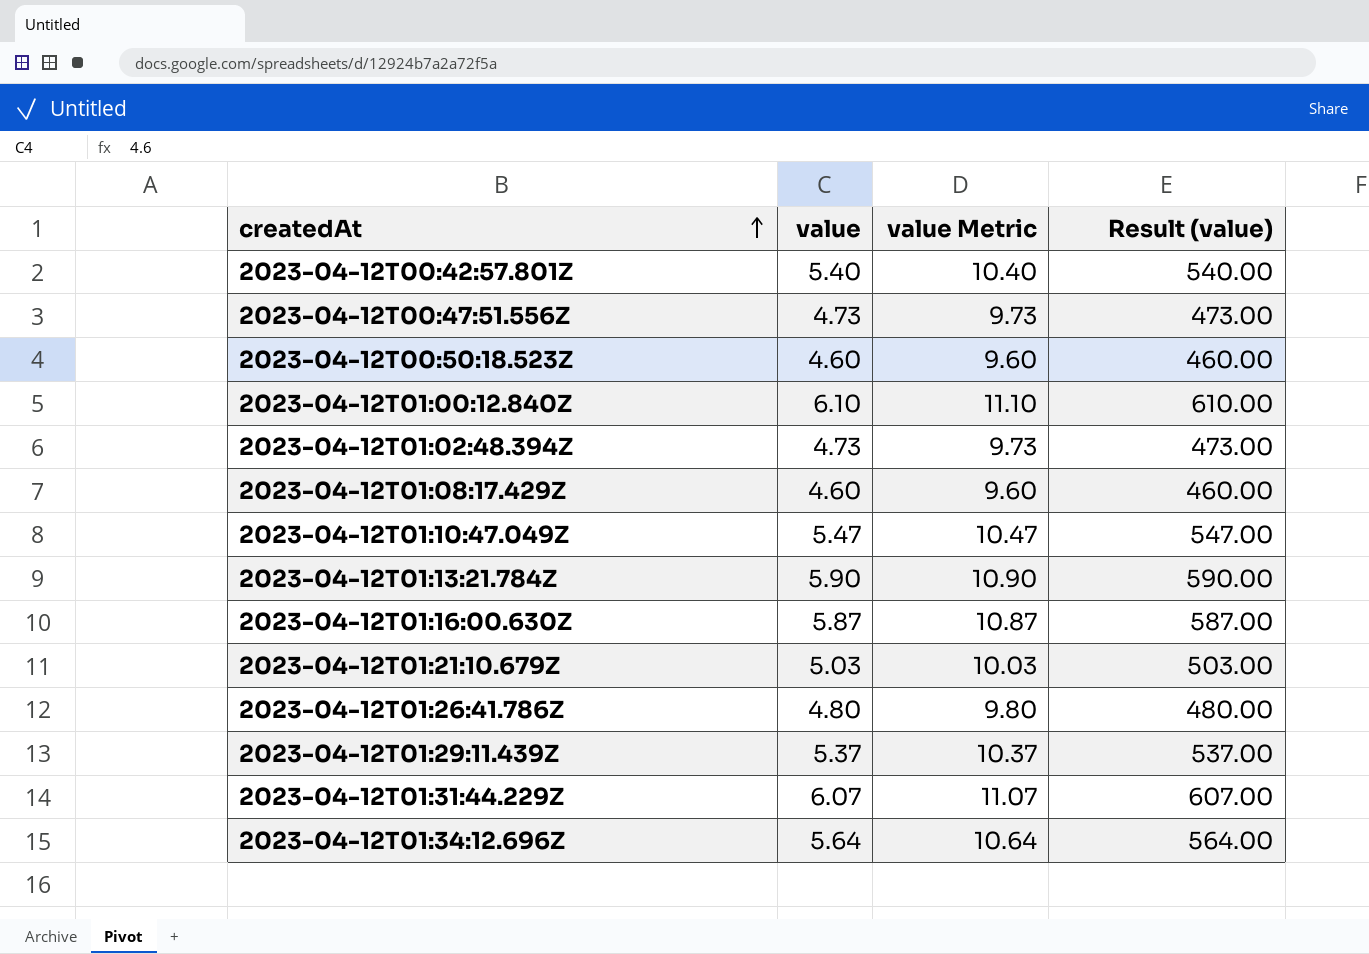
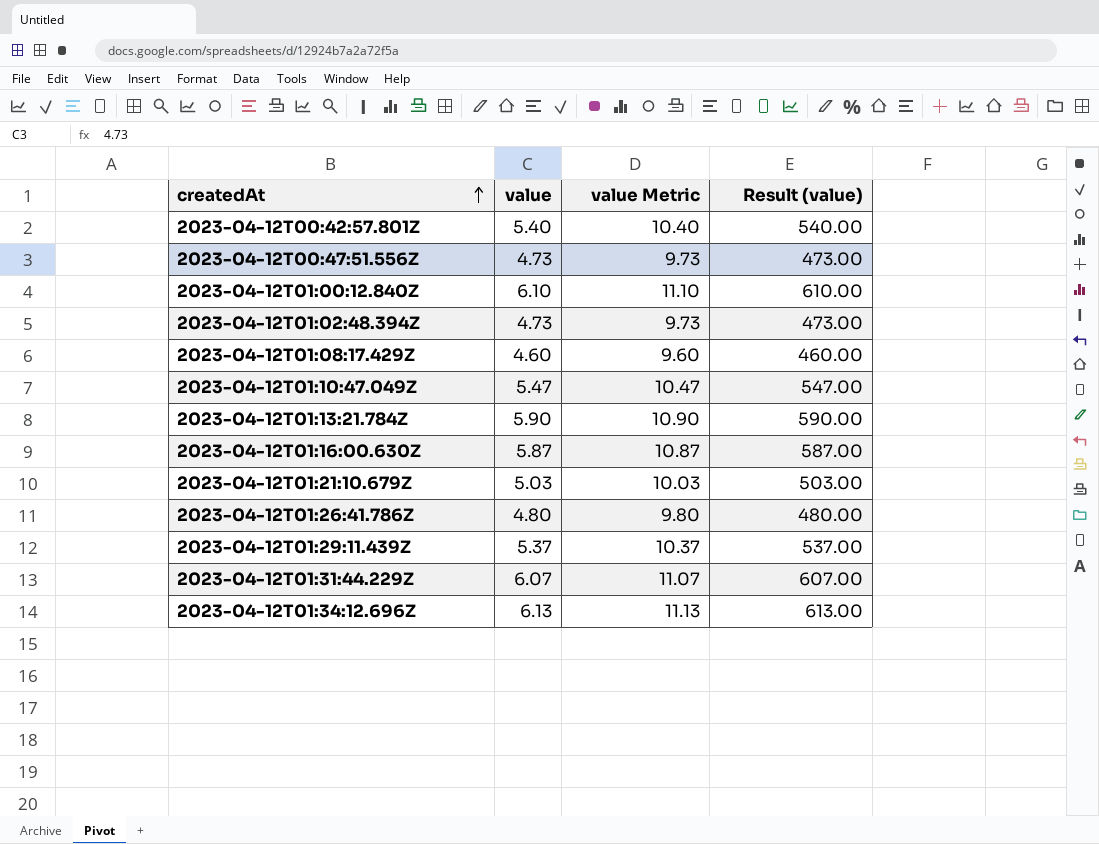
row 2023-04-12T00:50:18.523Z: 4.60 | 9.60 | 460.00 -> none
2023-04-12T01:34:12.696Z | value: 5.64 -> 6.13
2023-04-12T01:34:12.696Z | value Metric: 10.64 -> 11.13
2023-04-12T01:34:12.696Z | Result (value): 564.00 -> 613.00

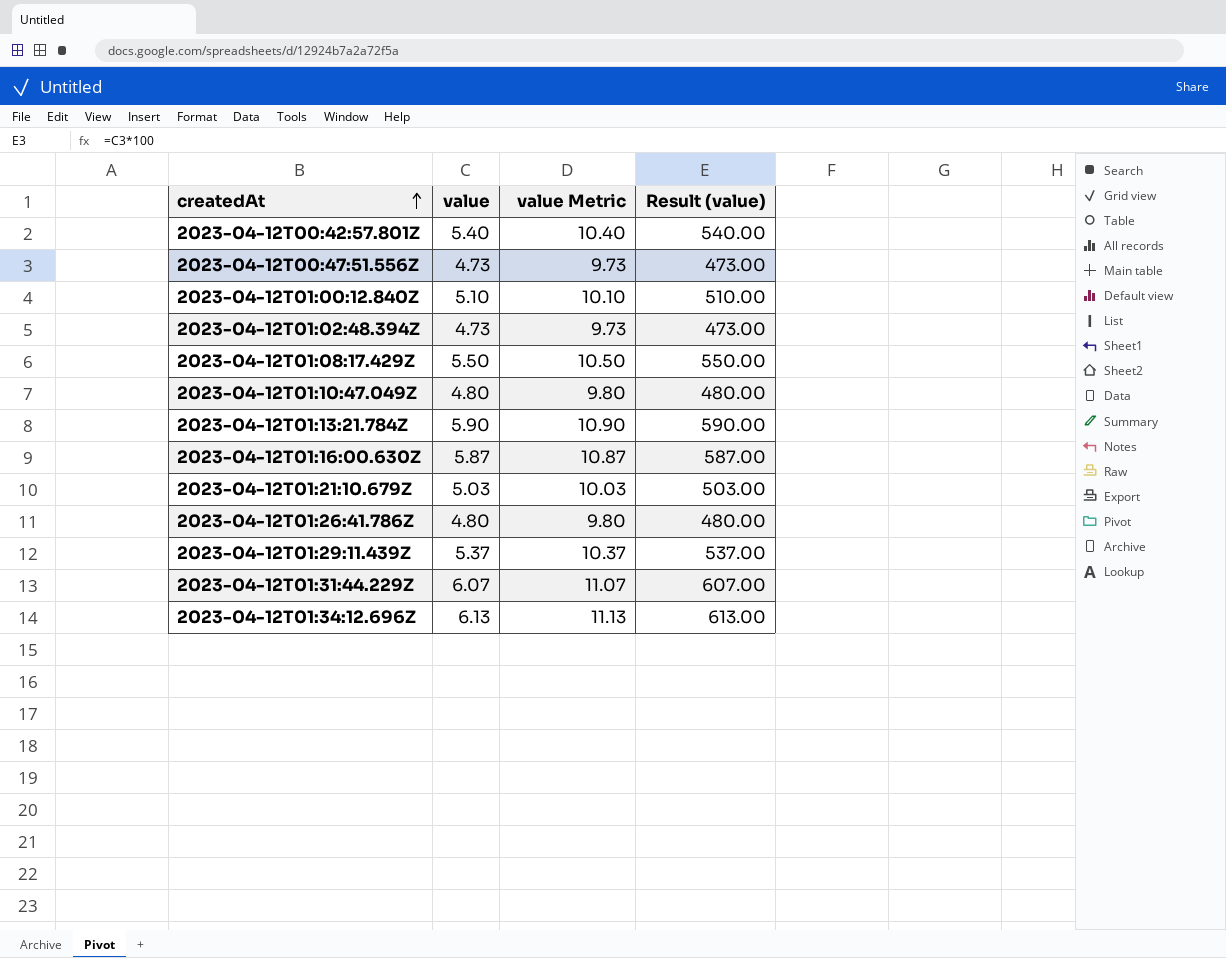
2023-04-12T01:00:12.840Z | value: 6.10 -> 5.10
2023-04-12T01:00:12.840Z | value Metric: 11.10 -> 10.10
2023-04-12T01:00:12.840Z | Result (value): 610.00 -> 510.00
2023-04-12T01:08:17.429Z | value: 4.60 -> 5.50
2023-04-12T01:08:17.429Z | value Metric: 9.60 -> 10.50
2023-04-12T01:08:17.429Z | Result (value): 460.00 -> 550.00
2023-04-12T01:10:47.049Z | value: 5.47 -> 4.80
2023-04-12T01:10:47.049Z | value Metric: 10.47 -> 9.80
2023-04-12T01:10:47.049Z | Result (value): 547.00 -> 480.00

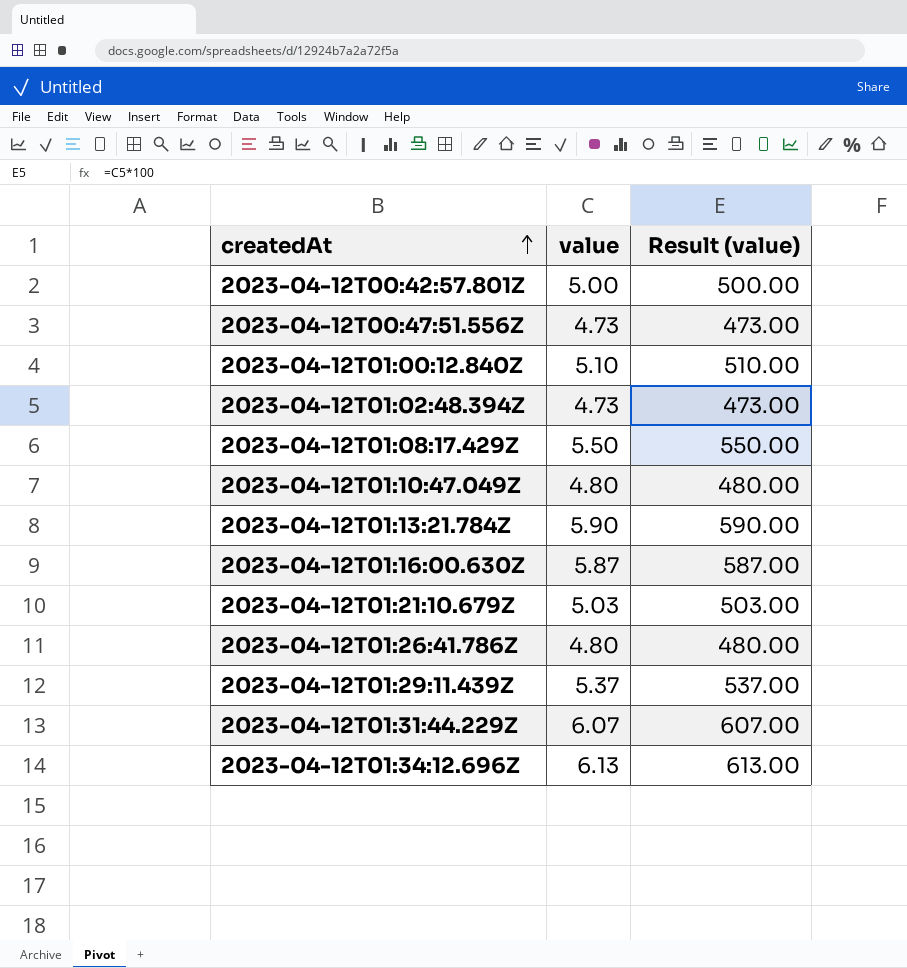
column value Metric | formula: [value] + 5 -> none
2023-04-12T00:42:57.801Z | value: 5.40 -> 5.00
2023-04-12T00:42:57.801Z | Result (value): 540.00 -> 500.00

